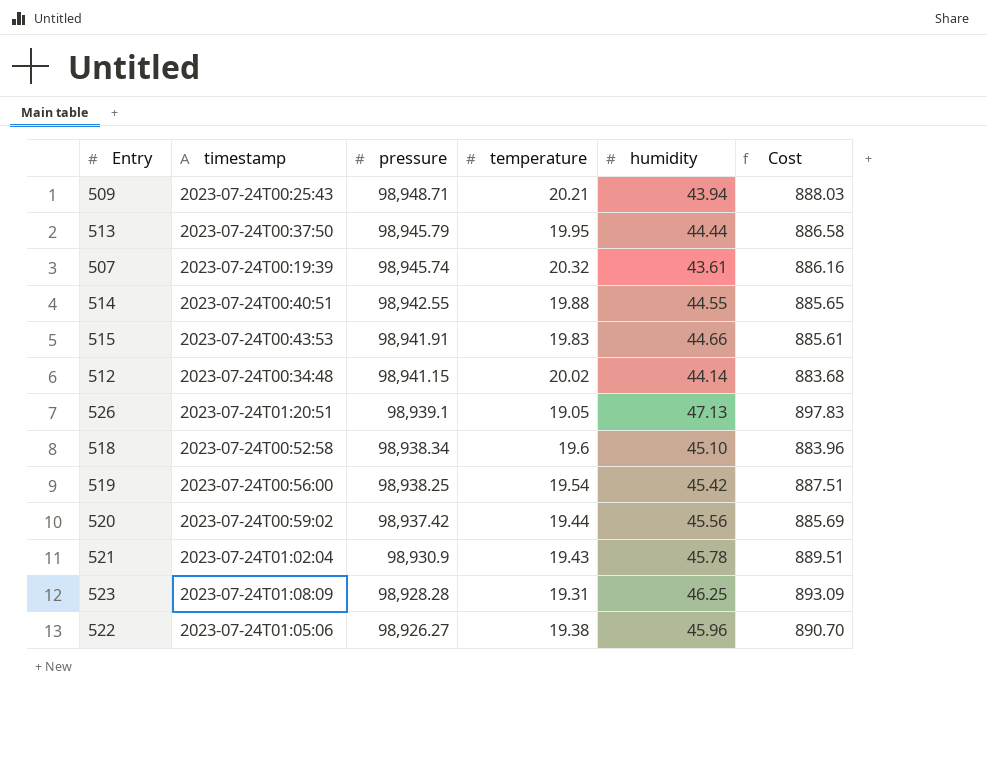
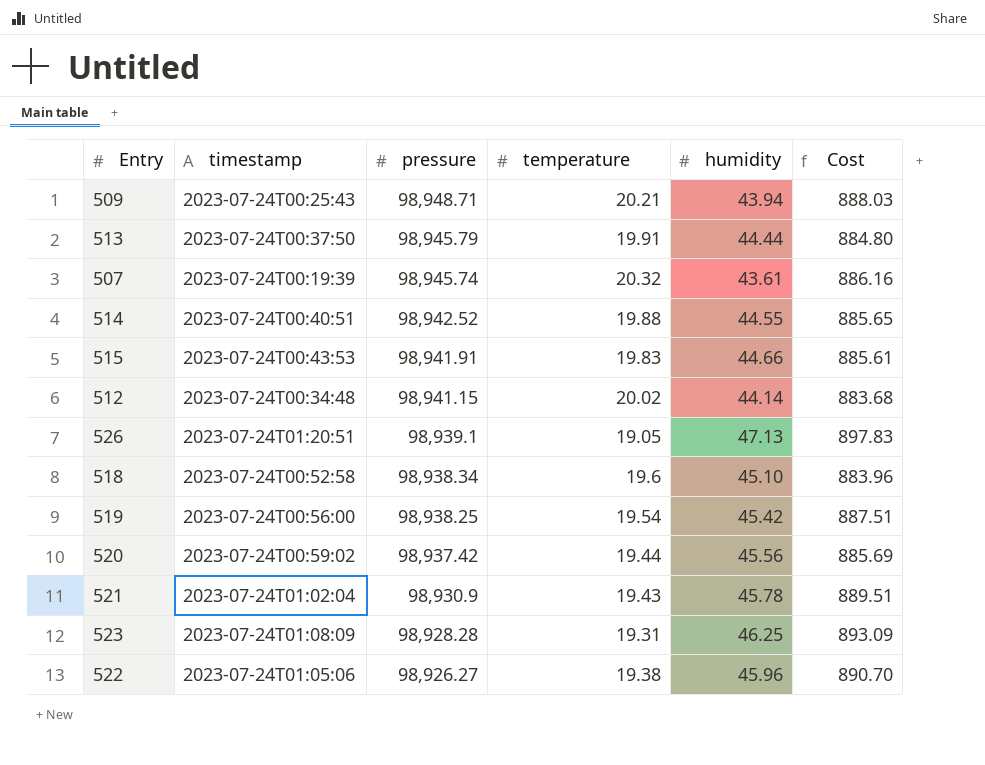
513 | temperature: 19.95 -> 19.91
513 | Cost: 886.58 -> 884.80
514 | pressure: 98,942.55 -> 98,942.52

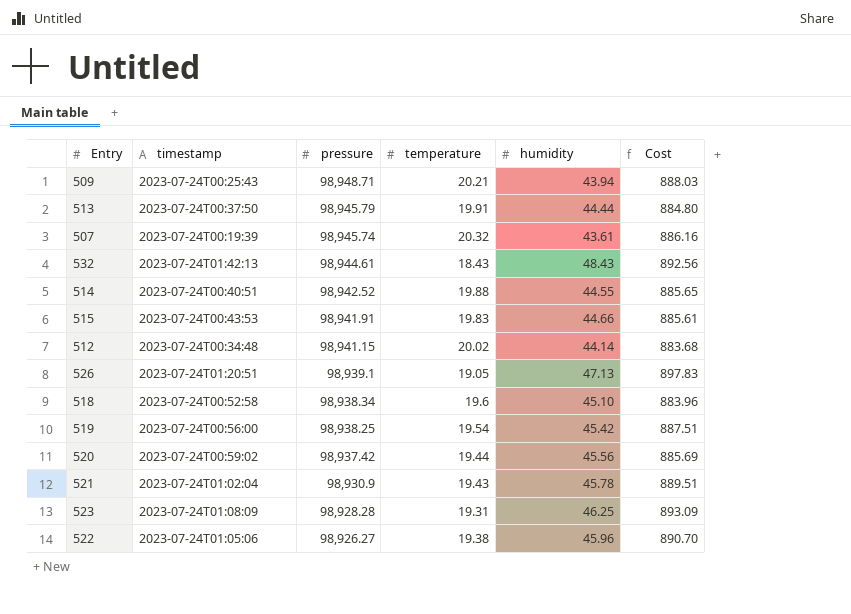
row 532: none -> 2023-07-24T01:42:13 | 98,944.61 | 18.43 | 48.43 | 892.56

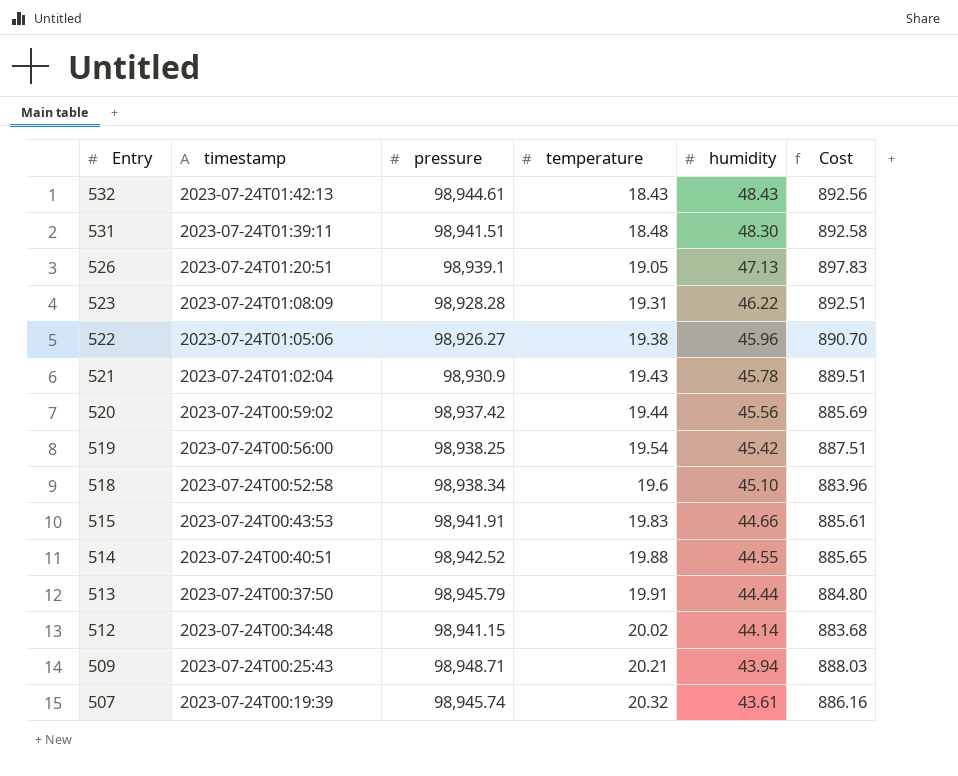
row order: pressure descending -> Entry descending
row 531: none -> 2023-07-24T01:39:11 | 98,941.51 | 18.48 | 48.30 | 892.58
523 | humidity: 46.25 -> 46.22
523 | Cost: 893.09 -> 892.51

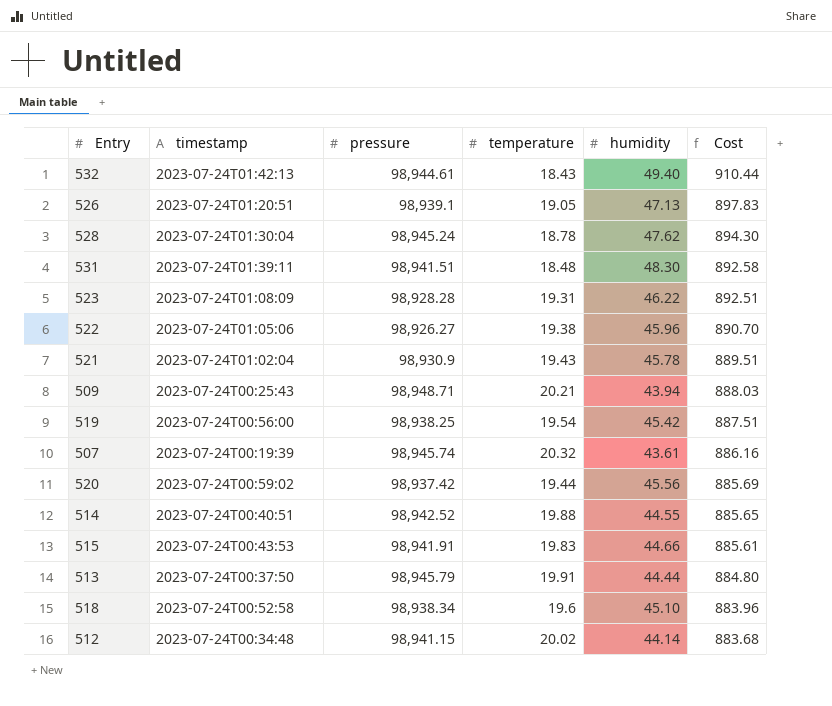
row order: Entry descending -> Cost descending
532 | humidity: 48.43 -> 49.40
532 | Cost: 892.56 -> 910.44
row 528: none -> 2023-07-24T01:30:04 | 98,945.24 | 18.78 | 47.62 | 894.30

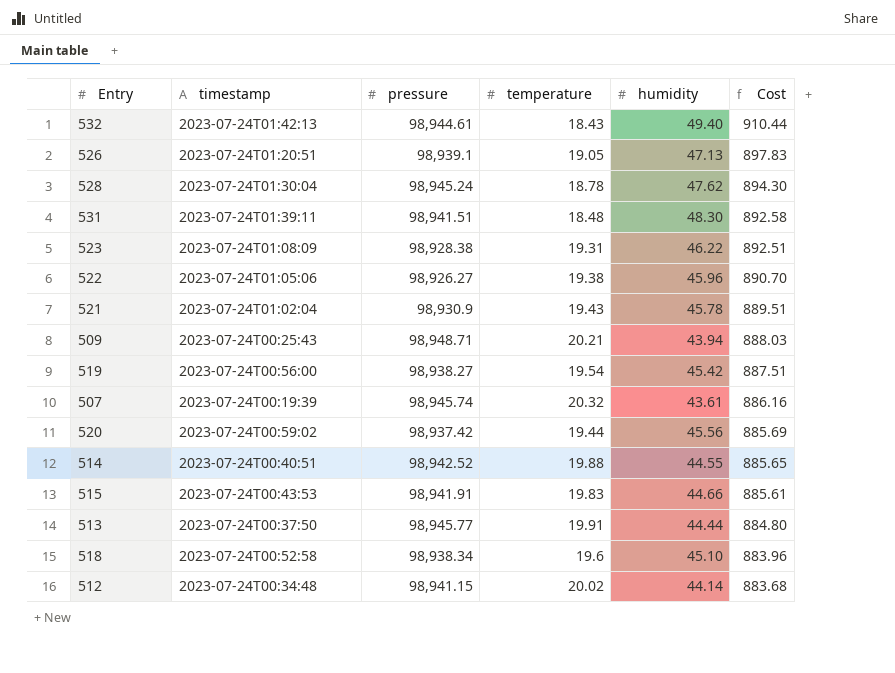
523 | pressure: 98,928.28 -> 98,928.38
519 | pressure: 98,938.25 -> 98,938.27
513 | pressure: 98,945.79 -> 98,945.77

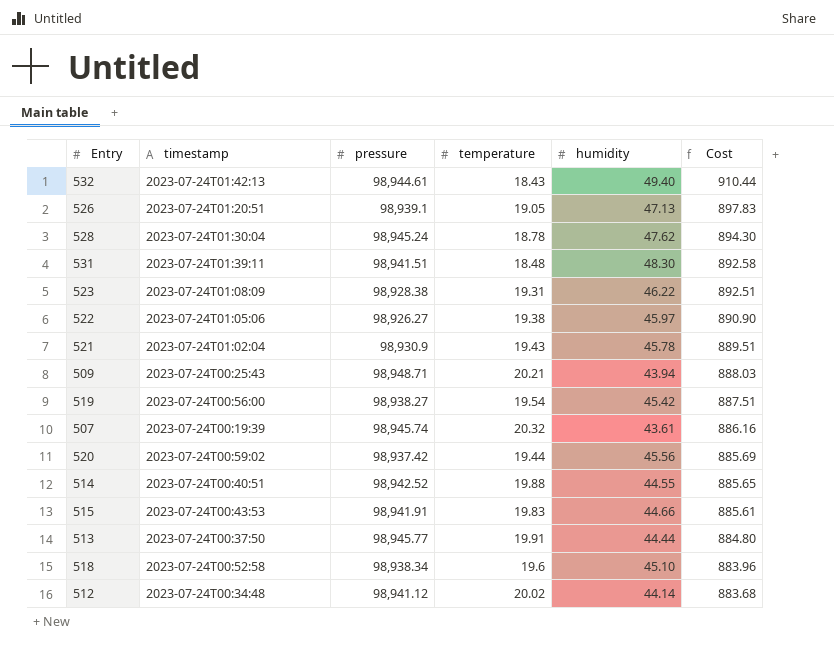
522 | humidity: 45.96 -> 45.97
522 | Cost: 890.70 -> 890.90
512 | pressure: 98,941.15 -> 98,941.12

